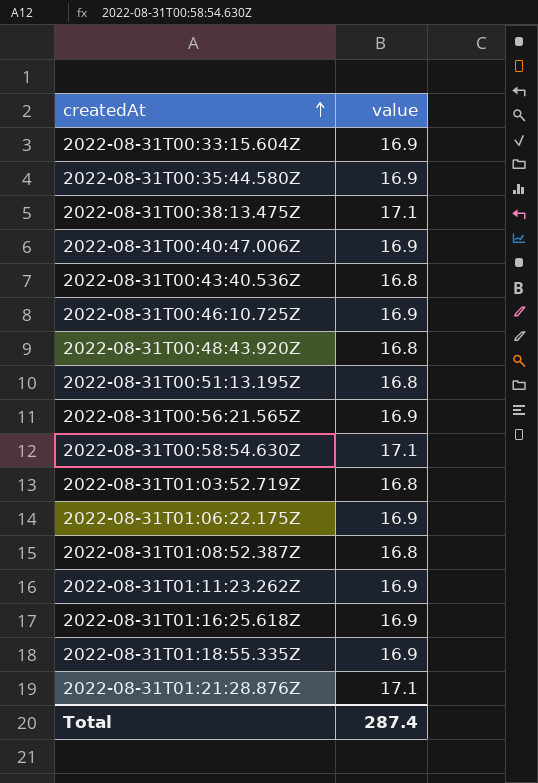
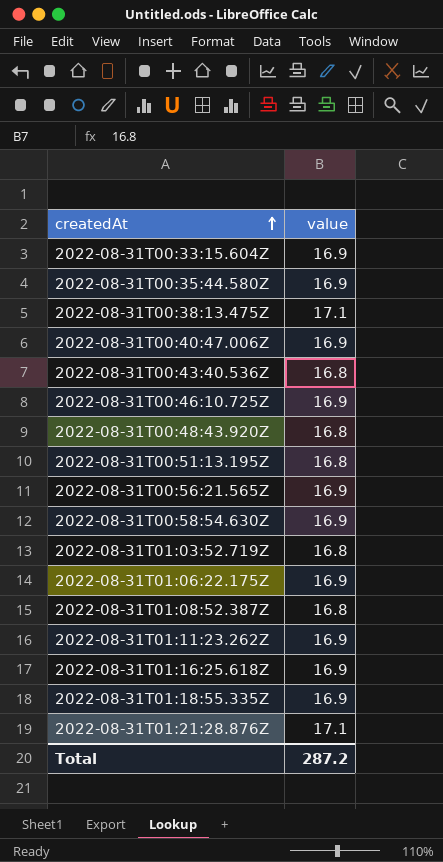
2022-08-31T00:58:54.630Z | value: 17.1 -> 16.9
Total | value: 287.4 -> 287.2

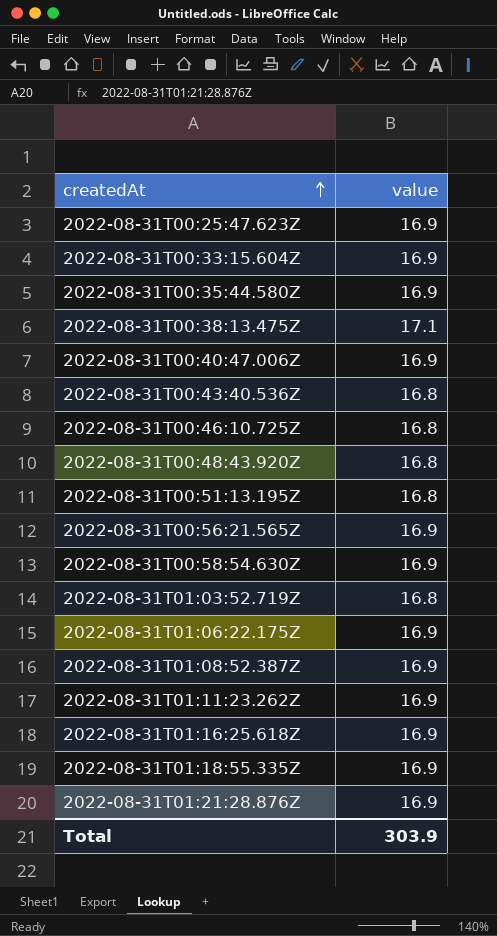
row 2022-08-31T00:25:47.623Z: none -> 16.9
2022-08-31T00:46:10.725Z | value: 16.9 -> 16.8
2022-08-31T01:08:52.387Z | value: 16.8 -> 16.9
2022-08-31T01:21:28.876Z | value: 17.1 -> 16.9
Total | value: 287.2 -> 303.9

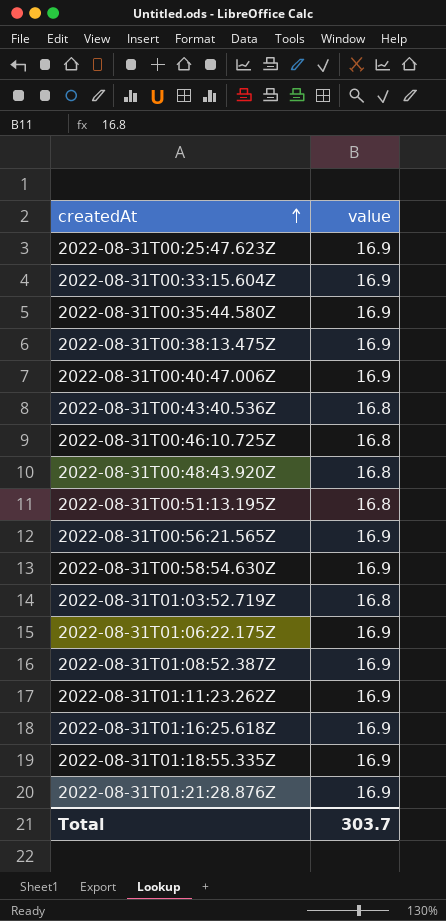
2022-08-31T00:38:13.475Z | value: 17.1 -> 16.9
Total | value: 303.9 -> 303.7

